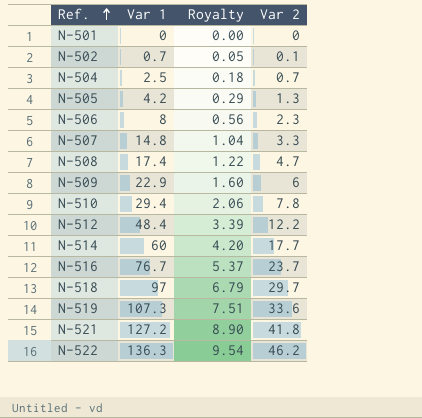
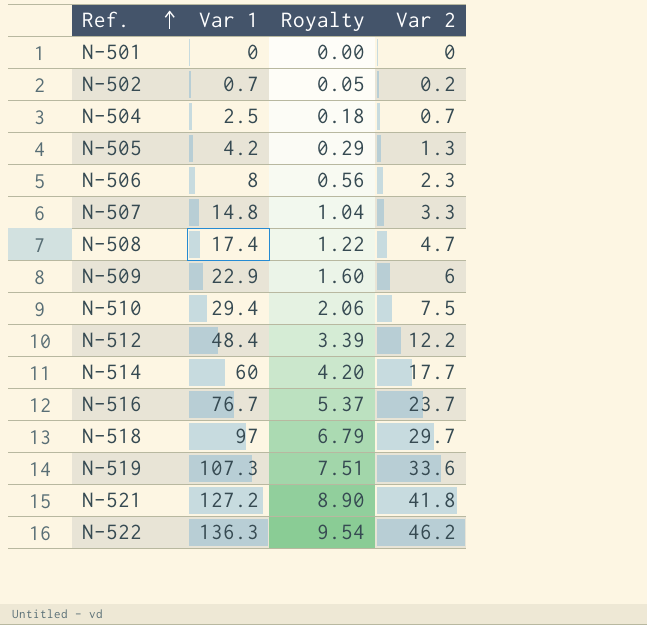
N-502 | Var 2: 0.1 -> 0.2
N-510 | Var 2: 7.8 -> 7.5

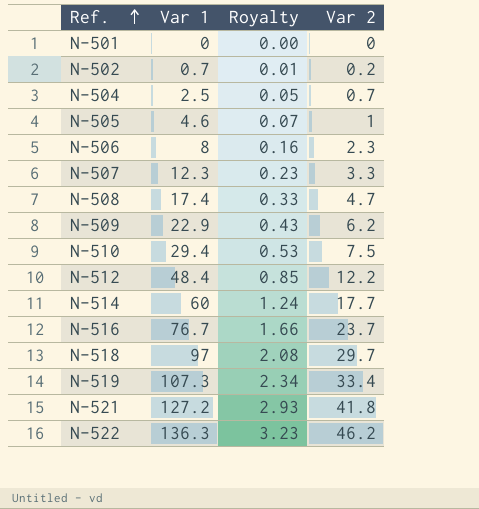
column Royalty | formula: [Var 1] * 0.07 -> [Var 2] * 0.07
N-505 | Var 1: 4.2 -> 4.6
N-505 | Var 2: 1.3 -> 1
N-507 | Var 1: 14.8 -> 12.3
N-509 | Var 2: 6 -> 6.2
N-519 | Var 2: 33.6 -> 33.4

